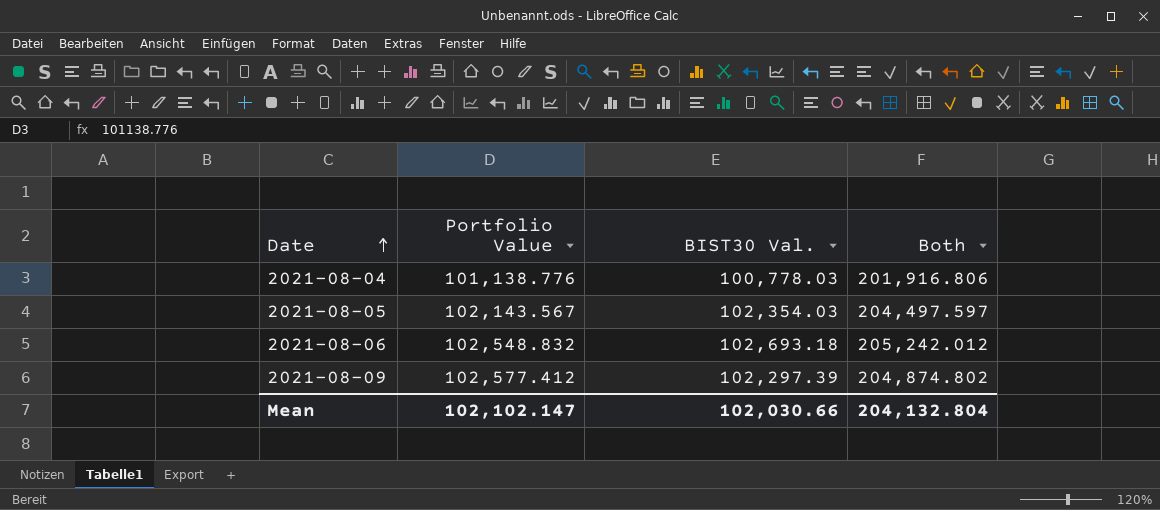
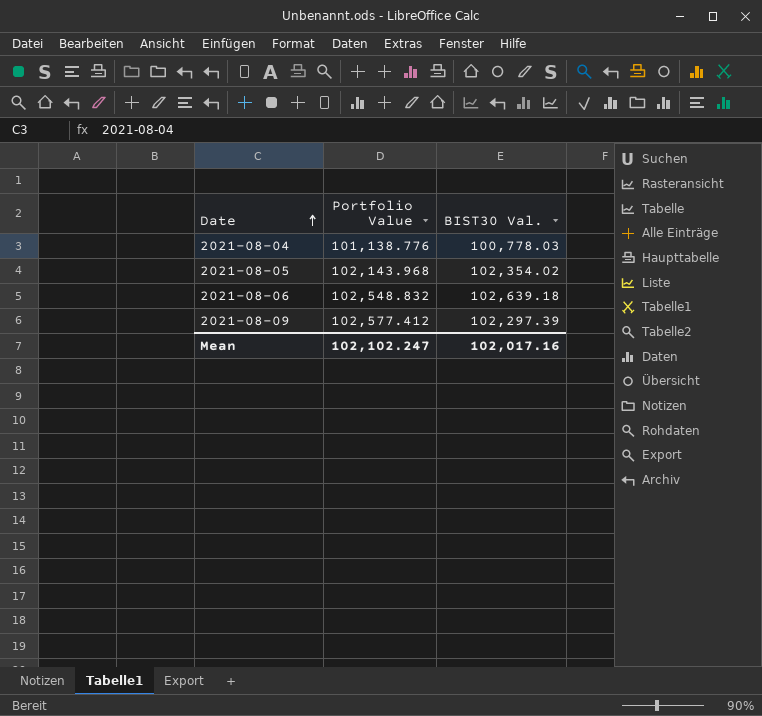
column Both | formula: [Portfolio Value] + [BIST30 Val.] -> none
2021-08-05 | Portfolio Value: 102,143.567 -> 102,143.968
2021-08-05 | BIST30 Val.: 102,354.03 -> 102,354.02
2021-08-06 | BIST30 Val.: 102,693.18 -> 102,639.18
Mean | Portfolio Value: 102,102.147 -> 102,102.247
Mean | BIST30 Val.: 102,030.66 -> 102,017.16

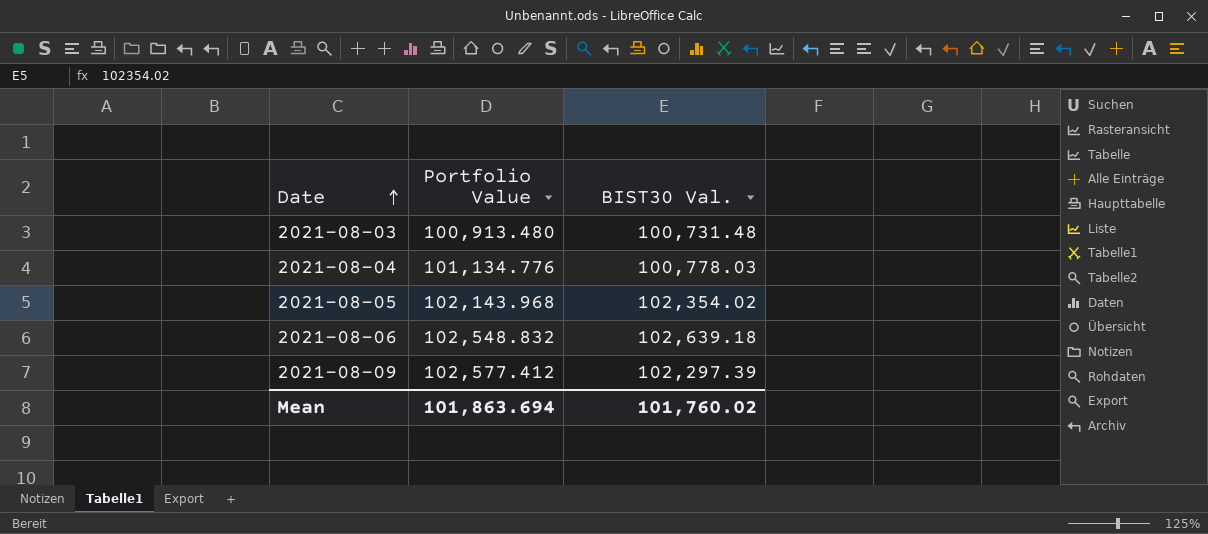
row 2021-08-03: none -> 100,913.480 | 100,731.48
2021-08-04 | Portfolio Value: 101,138.776 -> 101,134.776
Mean | Portfolio Value: 102,102.247 -> 101,863.694
Mean | BIST30 Val.: 102,017.16 -> 101,760.02

